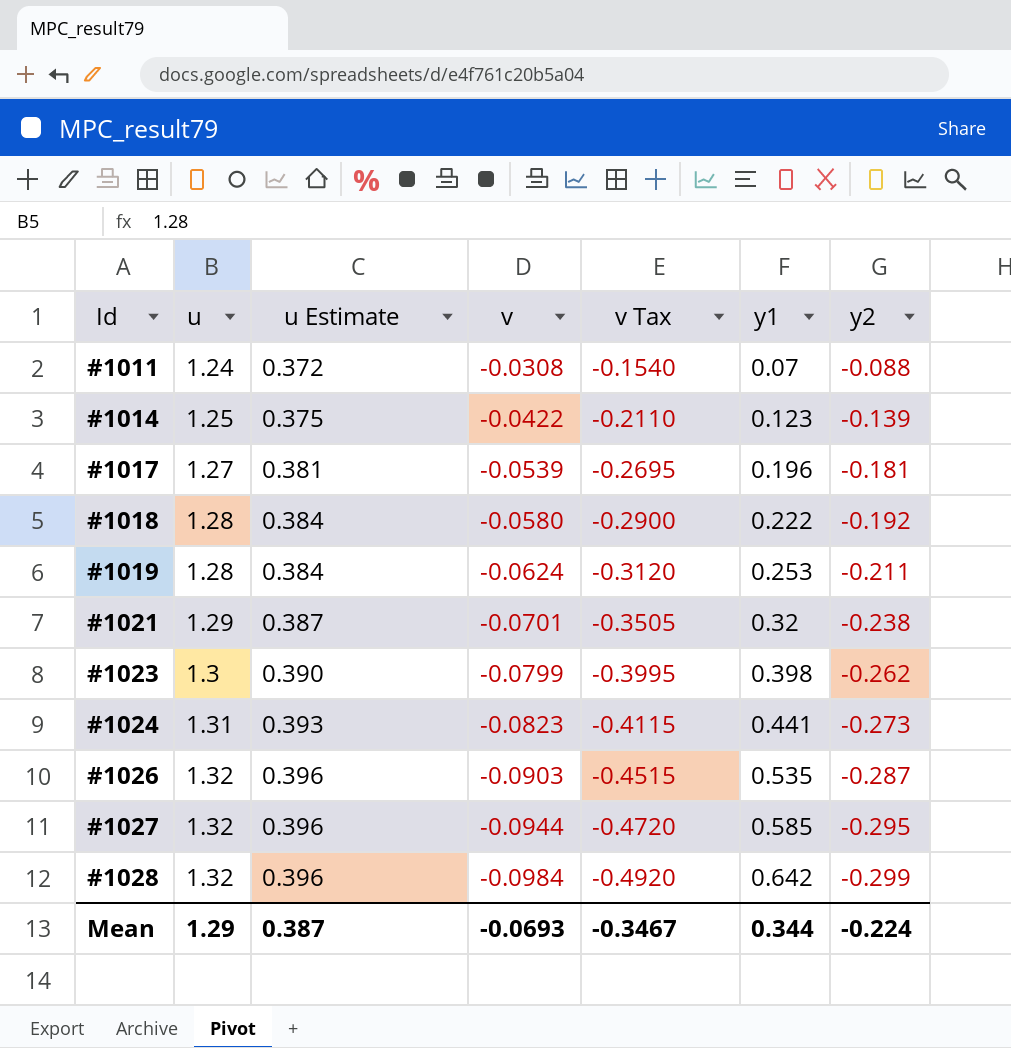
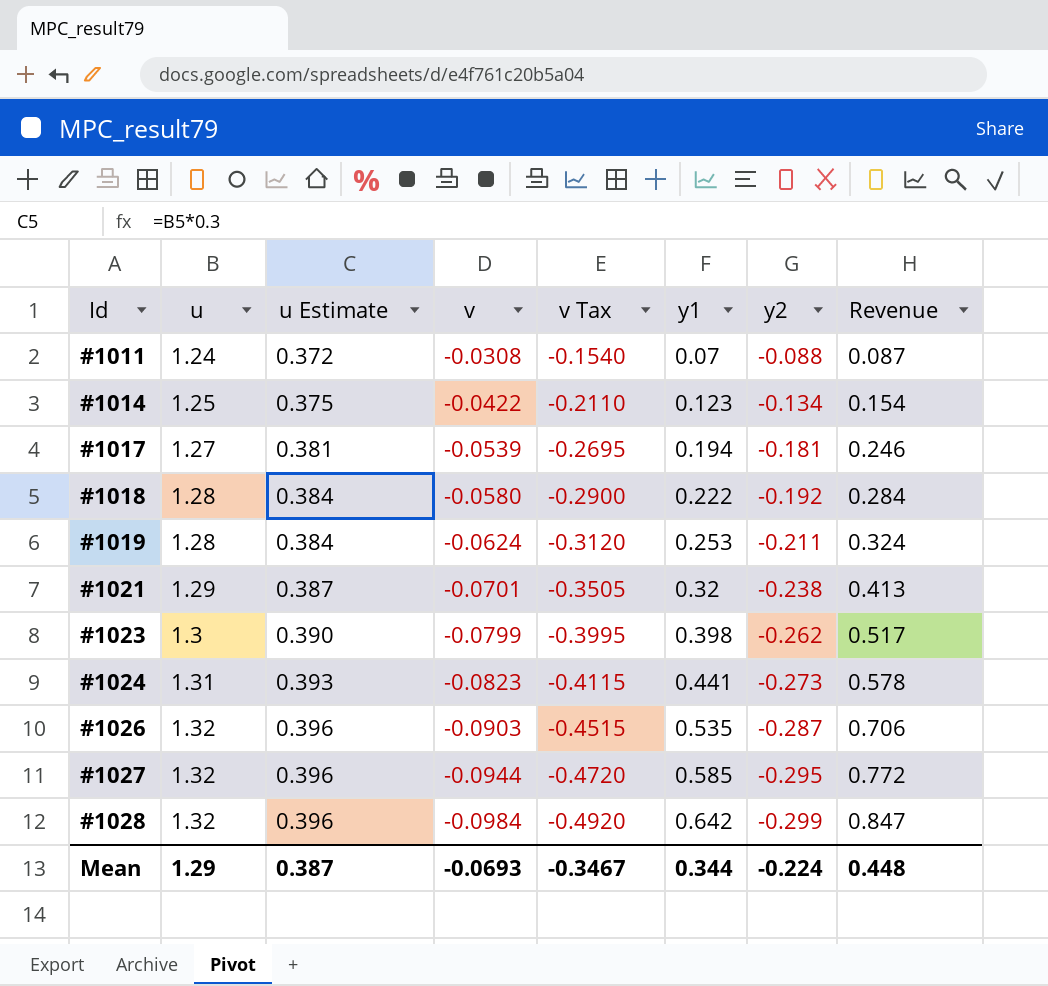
column Revenue | formula: none -> [u] * [y1]
#1014 | y2: -0.139 -> -0.134
#1017 | y1: 0.196 -> 0.194

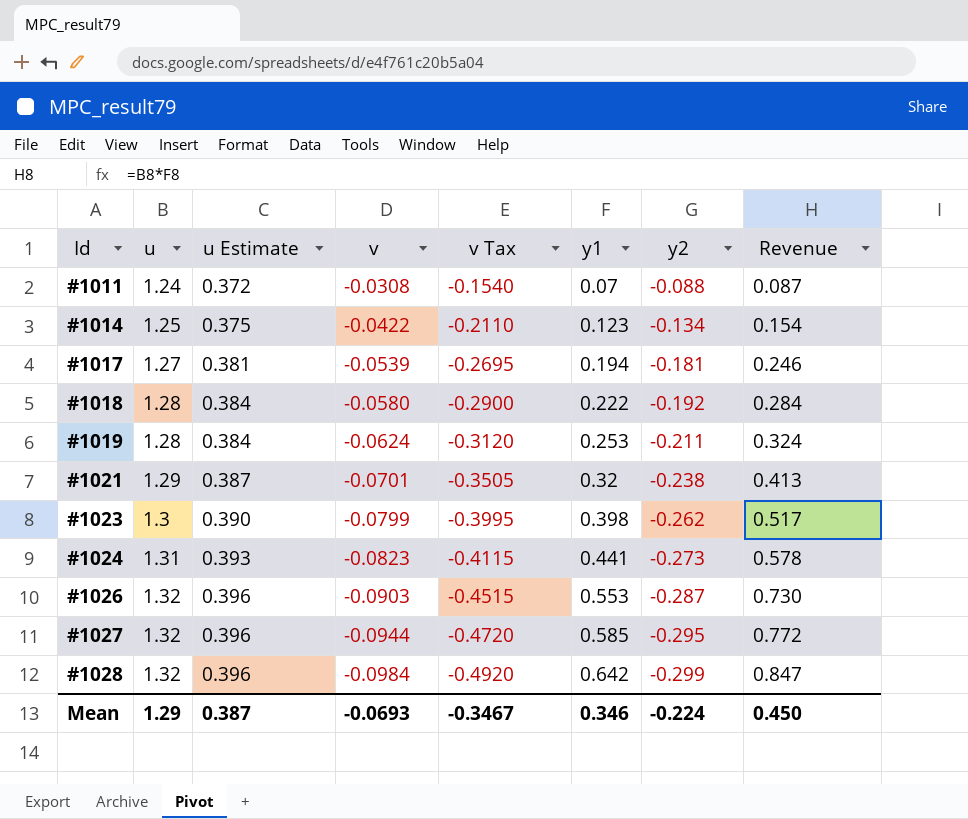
#1026 | y1: 0.535 -> 0.553
#1026 | Revenue: 0.706 -> 0.730
Mean | y1: 0.344 -> 0.346
Mean | Revenue: 0.448 -> 0.450

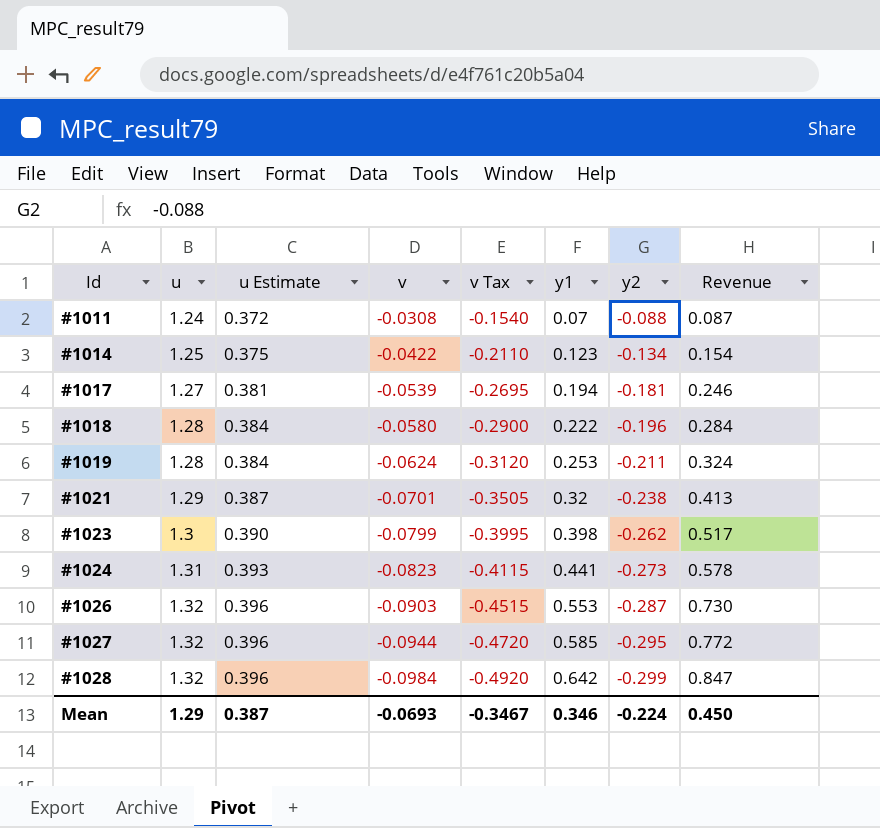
#1018 | y2: -0.192 -> -0.196

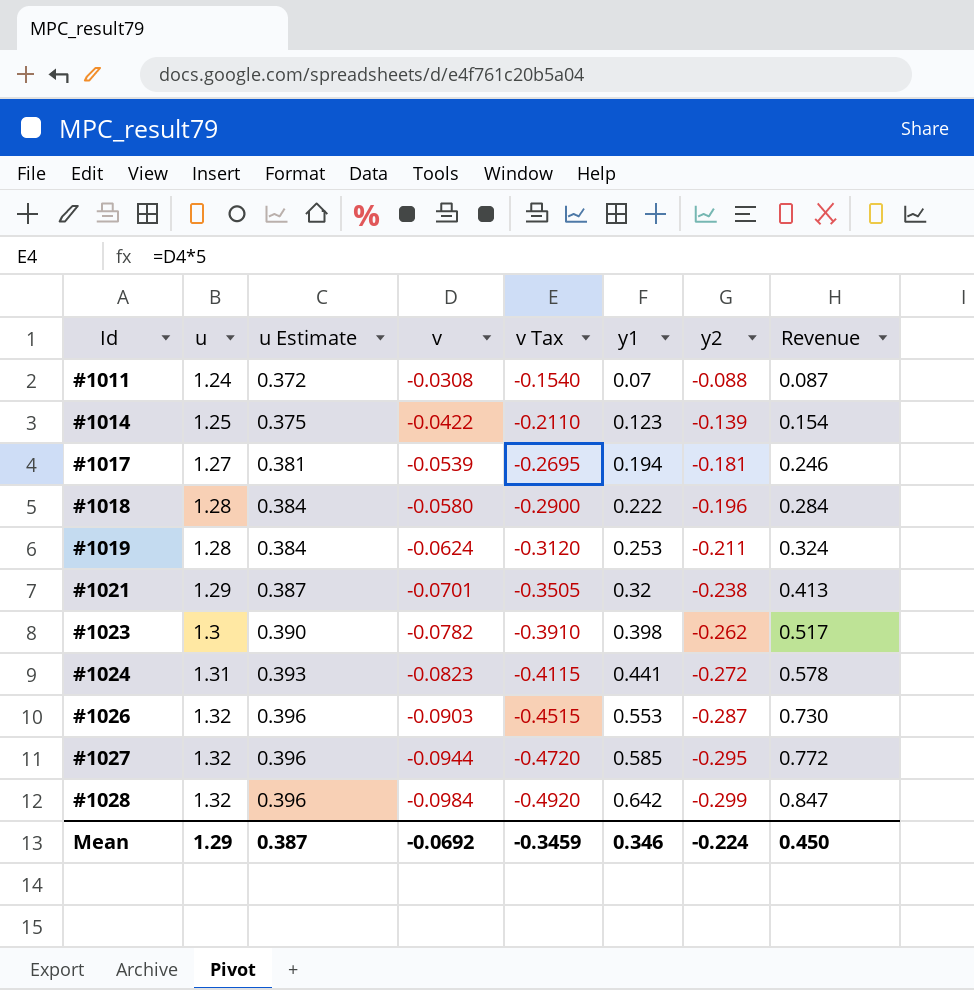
#1014 | y2: -0.134 -> -0.139
#1023 | v: -0.0799 -> -0.0782
#1023 | v Tax: -0.3995 -> -0.3910
#1024 | y2: -0.273 -> -0.272
Mean | v: -0.0693 -> -0.0692
Mean | v Tax: -0.3467 -> -0.3459

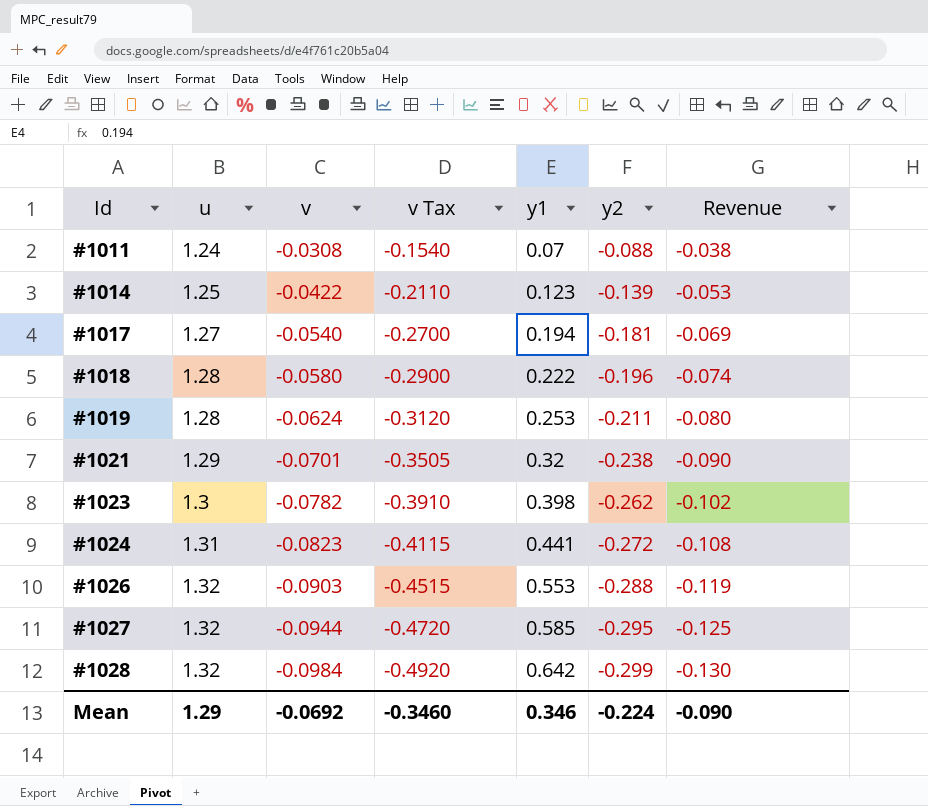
column u Estimate | formula: [u] * 0.3 -> none
column Revenue | formula: [u] * [y1] -> [u] * [v]
#1017 | v: -0.0539 -> -0.0540
#1017 | v Tax: -0.2695 -> -0.2700
#1026 | y2: -0.287 -> -0.288
Mean | v Tax: -0.3459 -> -0.3460
Mean | Revenue: 0.450 -> -0.090

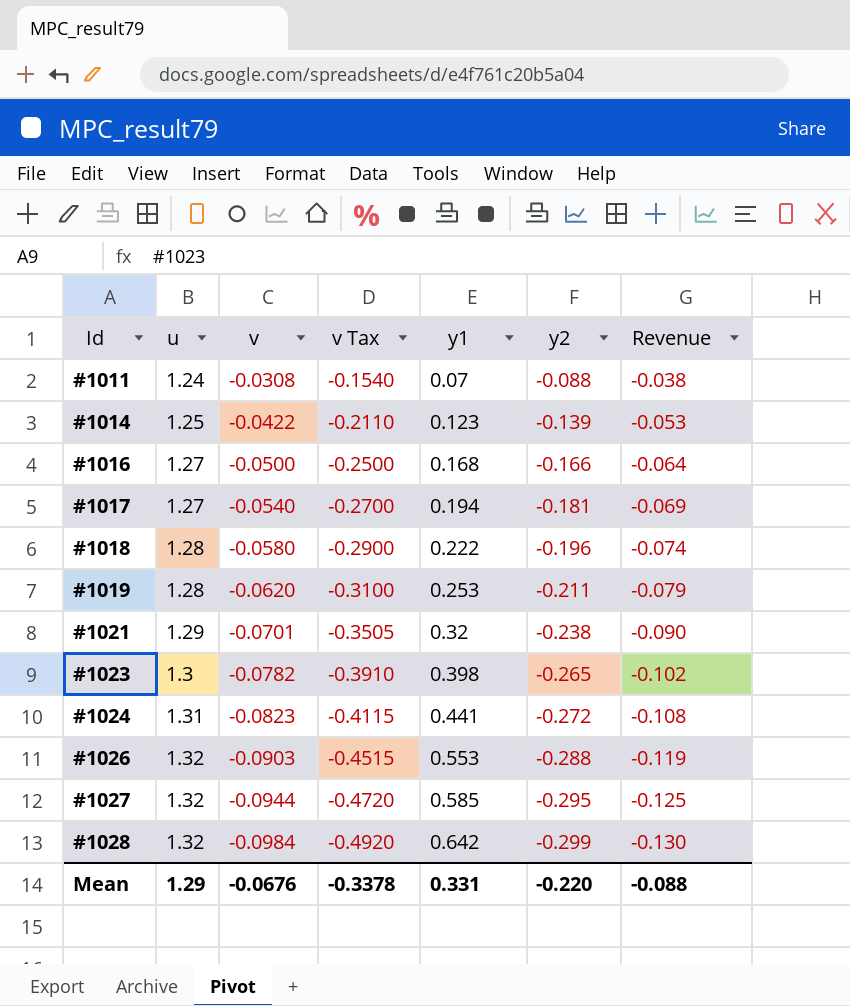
row #1016: none -> 1.27 | -0.0500 | -0.2500 | 0.168 | -0.166 | -0.064
#1019 | v: -0.0624 -> -0.0620
#1019 | v Tax: -0.3120 -> -0.3100
#1019 | Revenue: -0.080 -> -0.079
#1023 | y2: -0.262 -> -0.265
Mean | v: -0.0692 -> -0.0676
Mean | v Tax: -0.3460 -> -0.3378
Mean | y1: 0.346 -> 0.331
Mean | y2: -0.224 -> -0.220
Mean | Revenue: -0.090 -> -0.088

